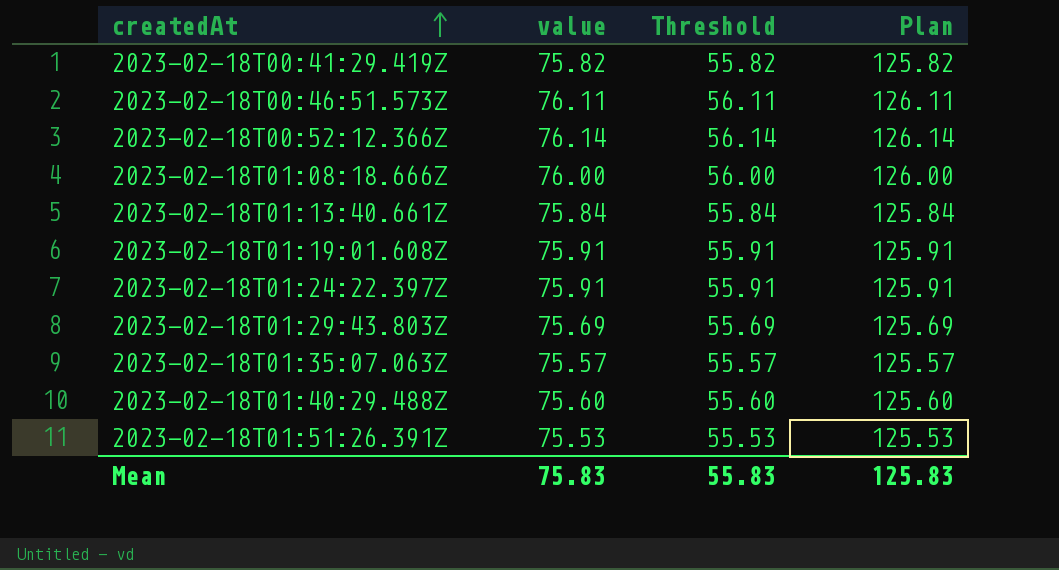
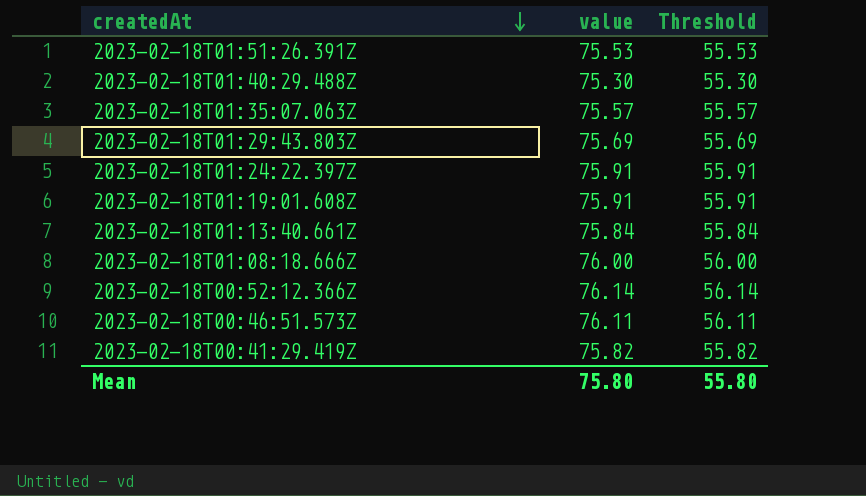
row order: createdAt ascending -> createdAt descending
column Plan | formula: [value] + 50 -> none
2023-02-18T01:40:29.488Z | value: 75.60 -> 75.30
2023-02-18T01:40:29.488Z | Threshold: 55.60 -> 55.30
Mean | value: 75.83 -> 75.80
Mean | Threshold: 55.83 -> 55.80

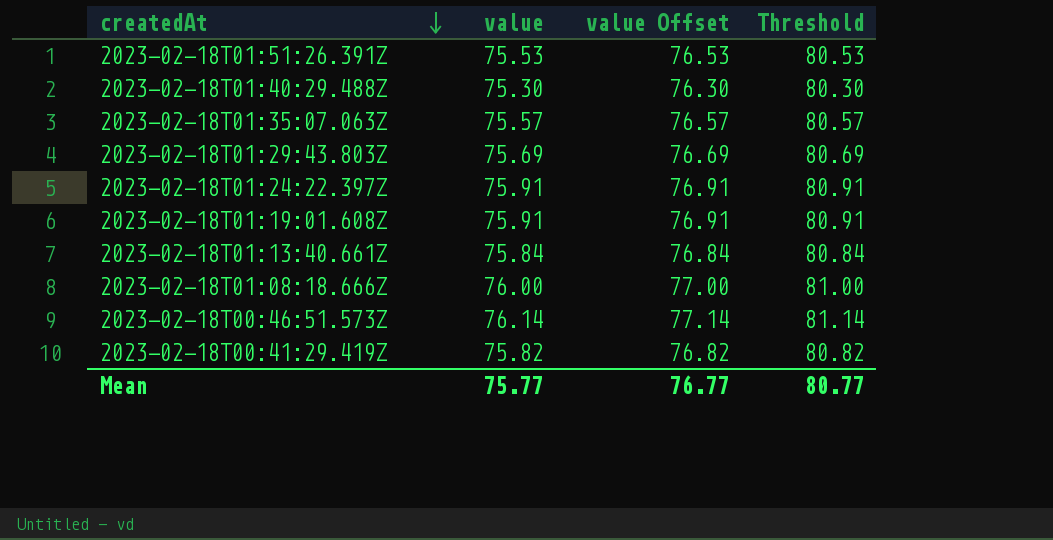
column value Offset | formula: none -> [value] + 1
column Threshold | formula: [value] - 20 -> [value] + 5
row 2023-02-18T00:52:12.366Z: 76.14 | 56.14 -> none
2023-02-18T00:46:51.573Z | value: 76.11 -> 76.14
Mean | value: 75.80 -> 75.77
Mean | Threshold: 55.80 -> 80.77

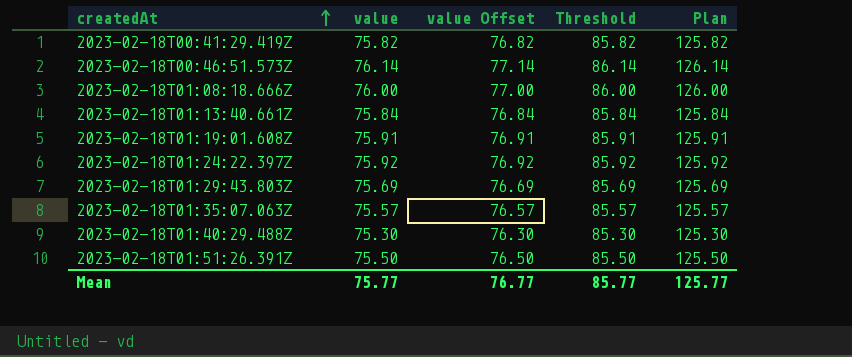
row order: createdAt descending -> createdAt ascending
column Threshold | formula: [value] + 5 -> [value] + 10
column Plan | formula: none -> [value] + 50
2023-02-18T01:24:22.397Z | value: 75.91 -> 75.92
2023-02-18T01:24:22.397Z | value Offset: 76.91 -> 76.92
2023-02-18T01:51:26.391Z | value: 75.53 -> 75.50
2023-02-18T01:51:26.391Z | value Offset: 76.53 -> 76.50
Mean | Threshold: 80.77 -> 85.77

